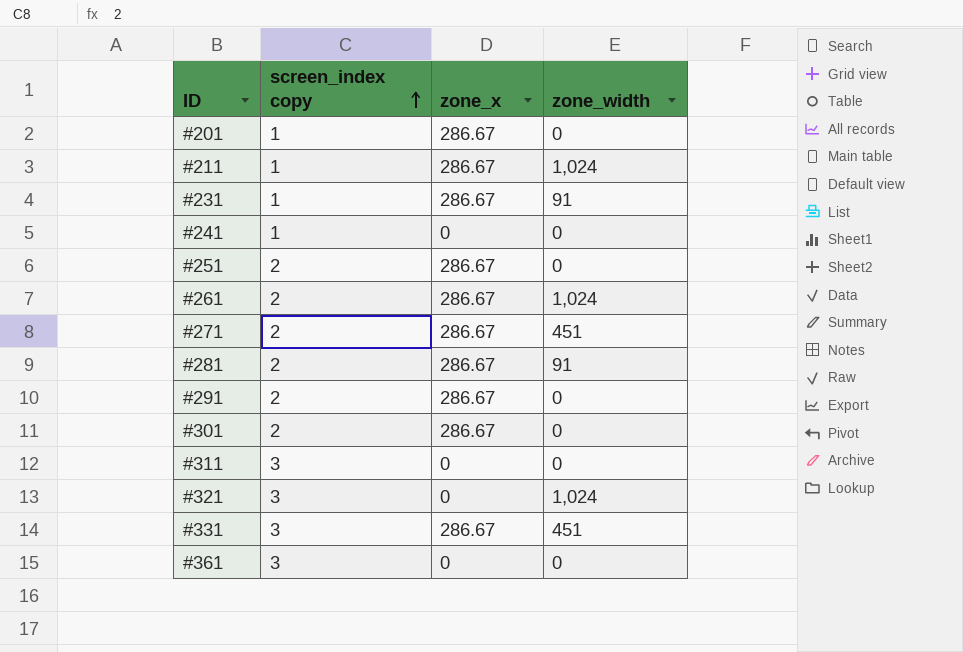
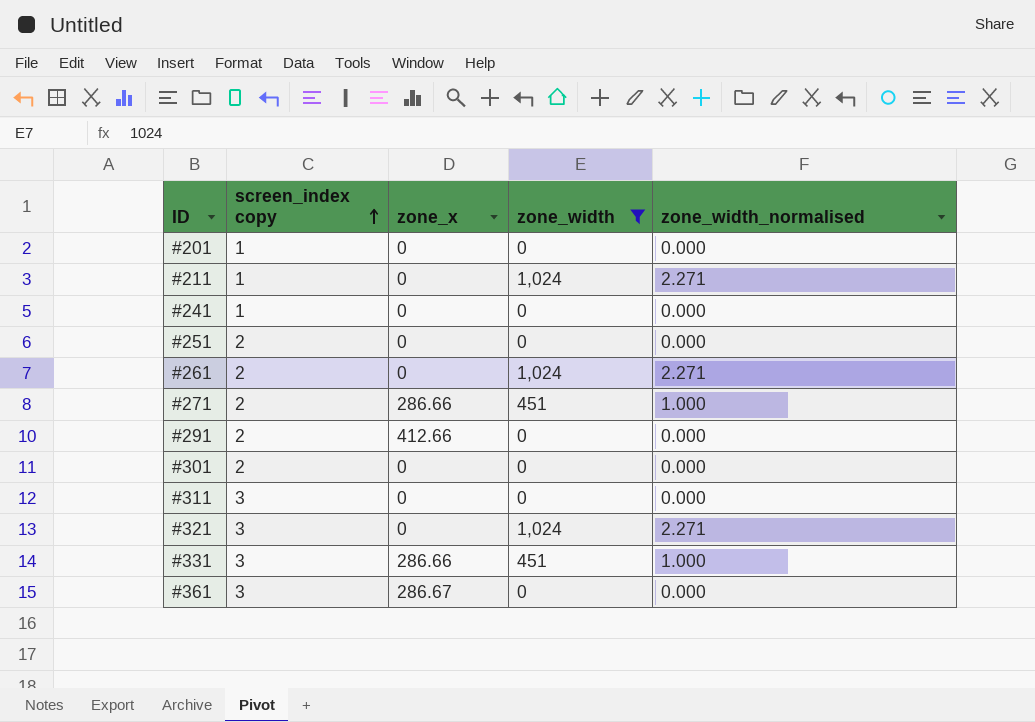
filter: none -> zone_width != 91
column zone_width_normalised | position: none -> 5
#201 | zone_x: 286.67 -> 0
#211 | zone_x: 286.67 -> 0
#251 | zone_x: 286.67 -> 0
#261 | zone_x: 286.67 -> 0
#271 | zone_x: 286.67 -> 286.66
#291 | zone_x: 286.67 -> 412.66
#301 | zone_x: 286.67 -> 0
#331 | zone_x: 286.67 -> 286.66
#361 | zone_x: 0 -> 286.67

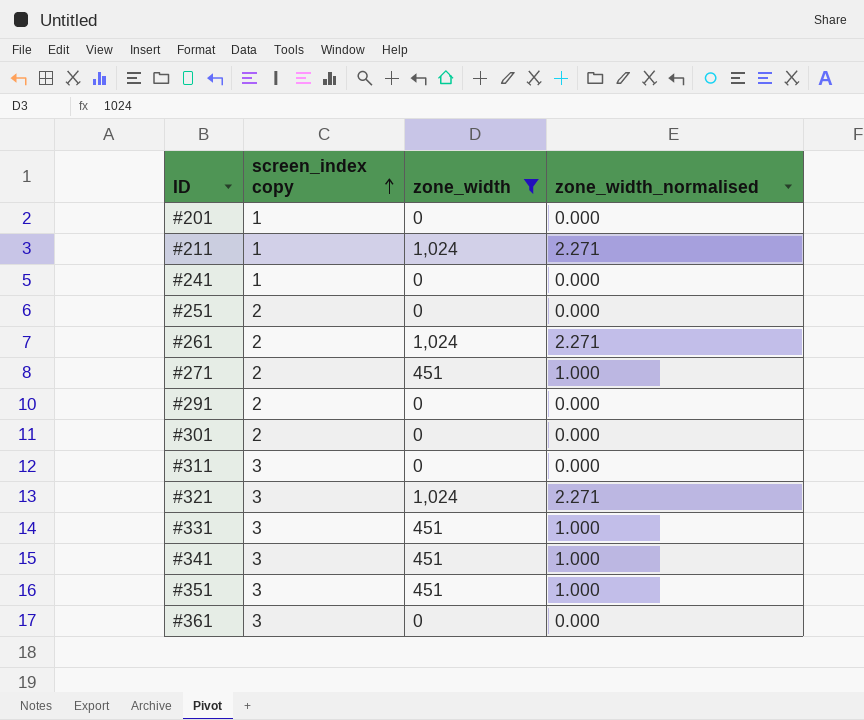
column zone_x | position: 3 -> none
row #341: none -> 3 | 451 | 1.000
row #351: none -> 3 | 451 | 1.000

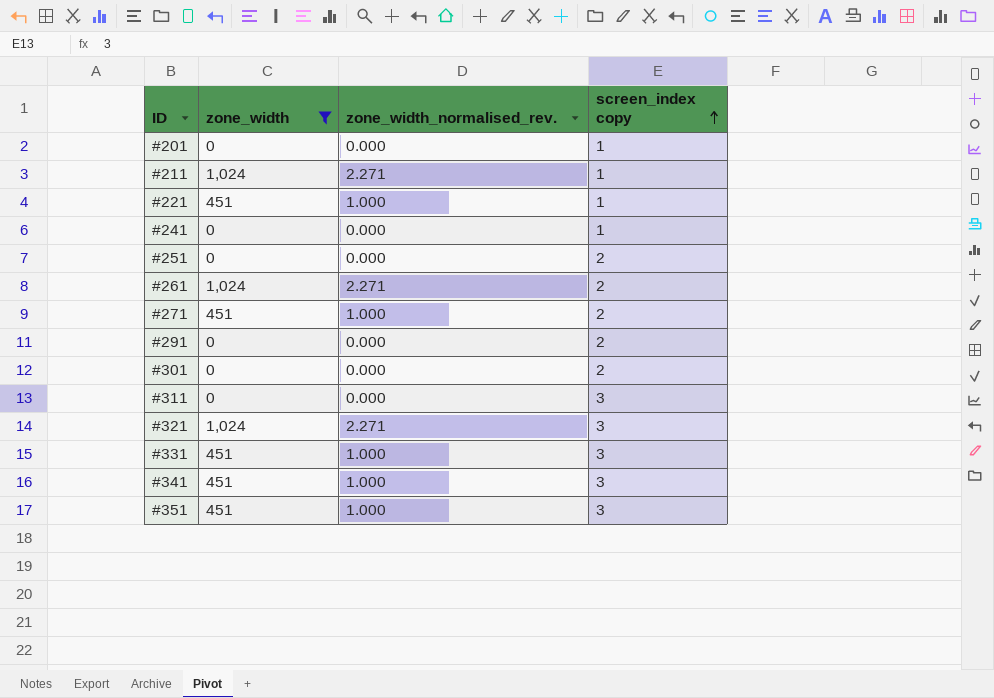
column name: zone_width_normalised -> zone_width_normalised_rev.
column screen_index copy | position: 2 -> 4
row #361: 3 | 0 | 0.000 -> none
row #221: none -> 451 | 1.000 | 1

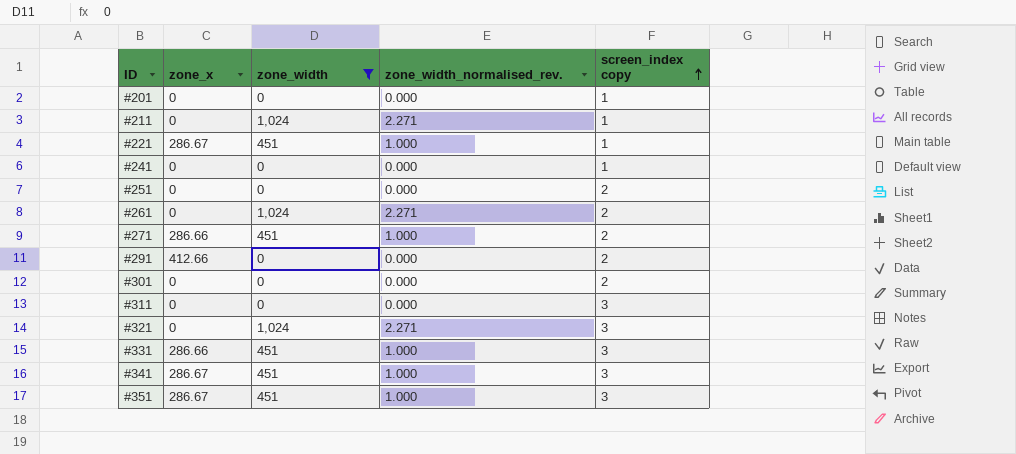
column zone_x | position: none -> 2

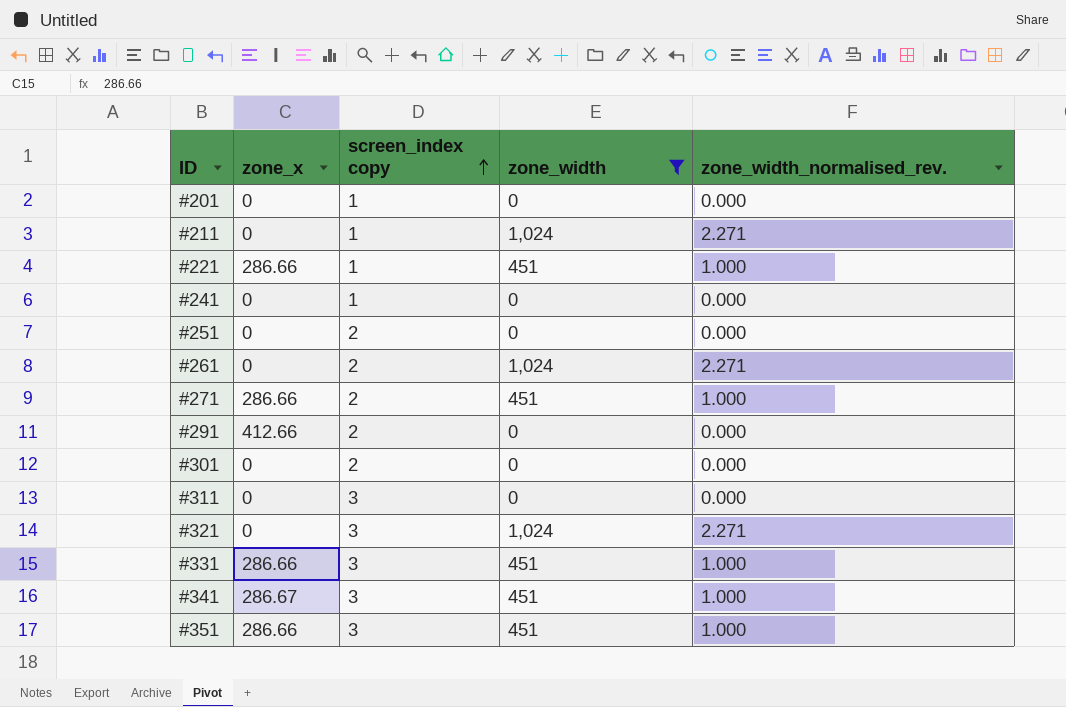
column screen_index copy | position: 5 -> 3
#221 | zone_x: 286.67 -> 286.66
#351 | zone_x: 286.67 -> 286.66

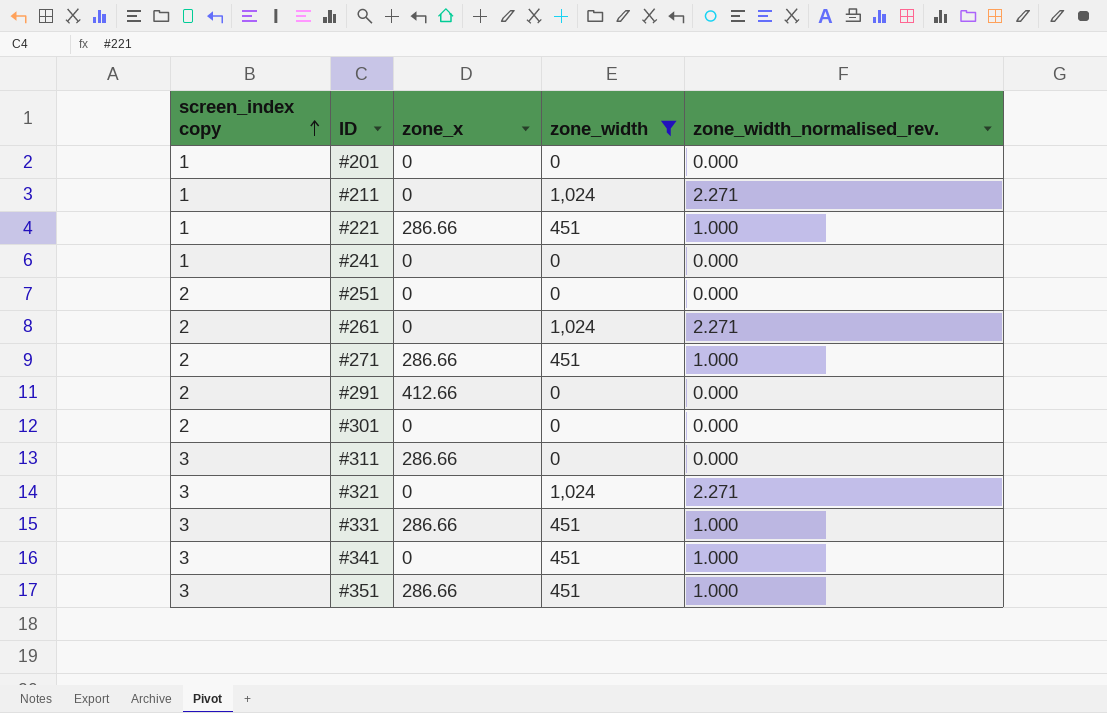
column screen_index copy | position: 3 -> 1
#311 | zone_x: 0 -> 286.66
#341 | zone_x: 286.67 -> 0

